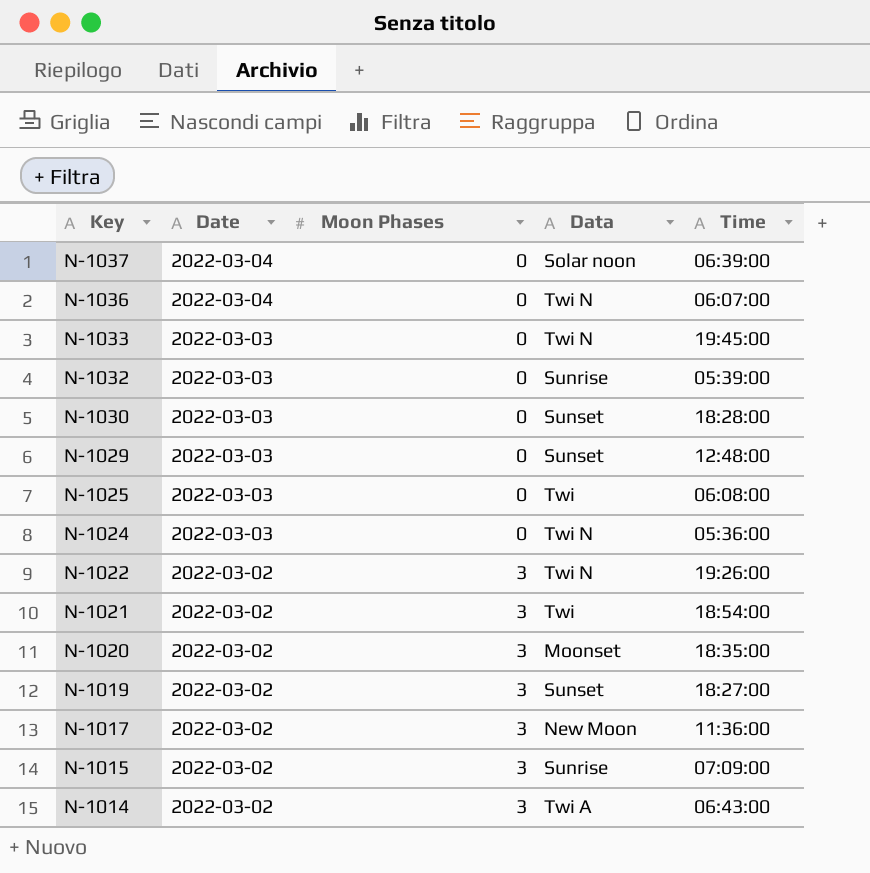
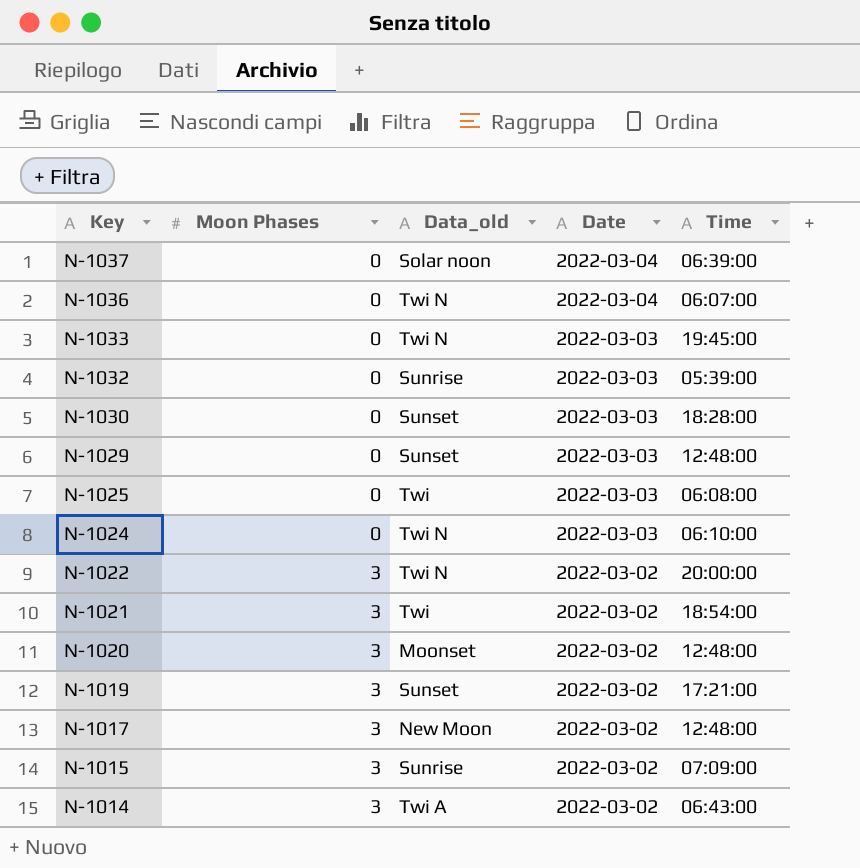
column name: Data -> Data_old
column Date | position: 2 -> 4
N-1024 | Time: 05:36:00 -> 06:10:00
N-1022 | Time: 19:26:00 -> 20:00:00
N-1020 | Time: 18:35:00 -> 12:48:00
N-1019 | Time: 18:27:00 -> 17:21:00
N-1017 | Time: 11:36:00 -> 12:48:00

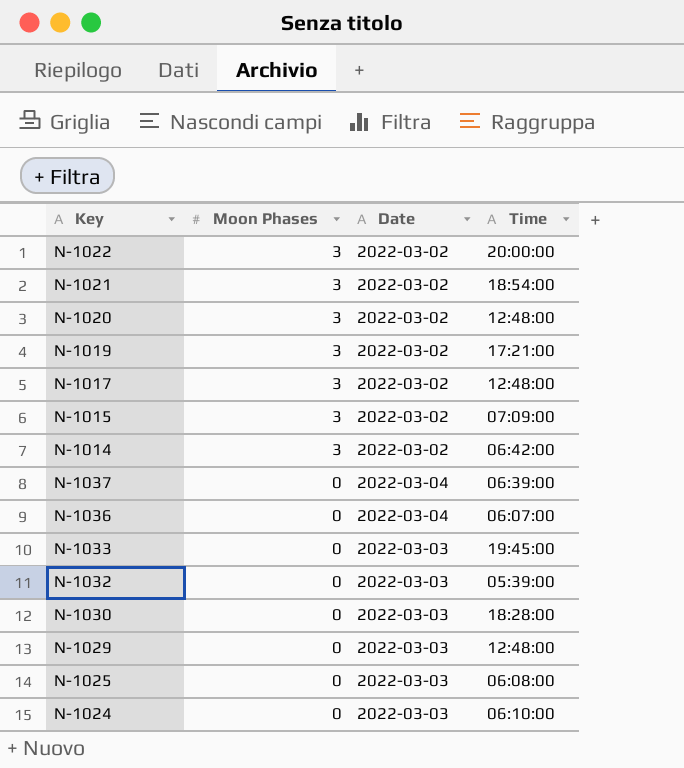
row order: Key descending -> Moon Phases descending
column Data_old | position: 3 -> none
N-1014 | Time: 06:43:00 -> 06:42:00

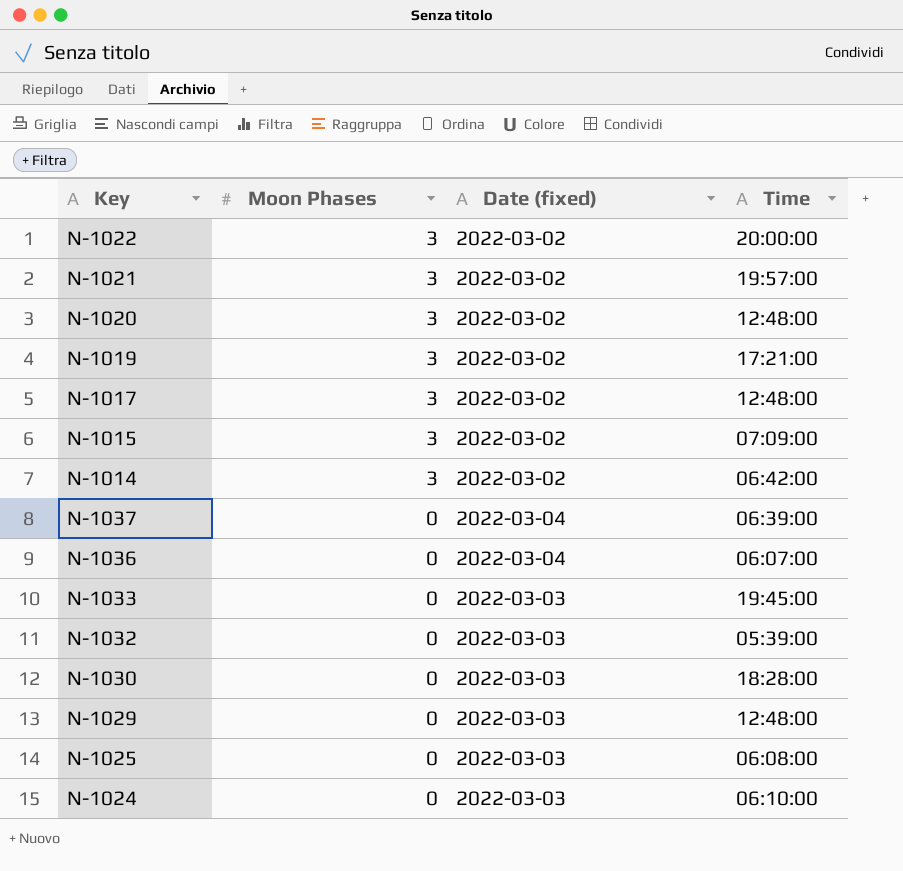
column name: Date -> Date (fixed)
N-1021 | Time: 18:54:00 -> 19:57:00

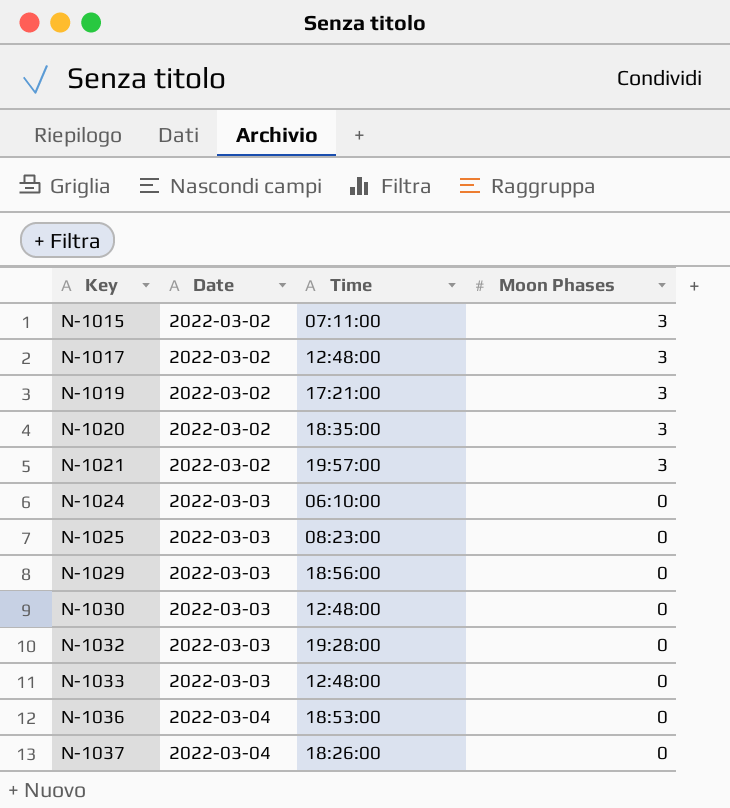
row order: Moon Phases descending -> Key ascending
column name: Date (fixed) -> Date
column Moon Phases | position: 2 -> 4
row N-1022: 3 | 2022-03-02 | 20:00:00 -> none
row N-1014: 3 | 2022-03-02 | 06:42:00 -> none
N-1015 | Time: 07:09:00 -> 07:11:00
N-1020 | Time: 12:48:00 -> 18:35:00
N-1025 | Time: 06:08:00 -> 08:23:00
N-1029 | Time: 12:48:00 -> 18:56:00
N-1030 | Time: 18:28:00 -> 12:48:00
N-1032 | Time: 05:39:00 -> 19:28:00
N-1033 | Time: 19:45:00 -> 12:48:00
N-1036 | Time: 06:07:00 -> 18:53:00
N-1037 | Time: 06:39:00 -> 18:26:00

